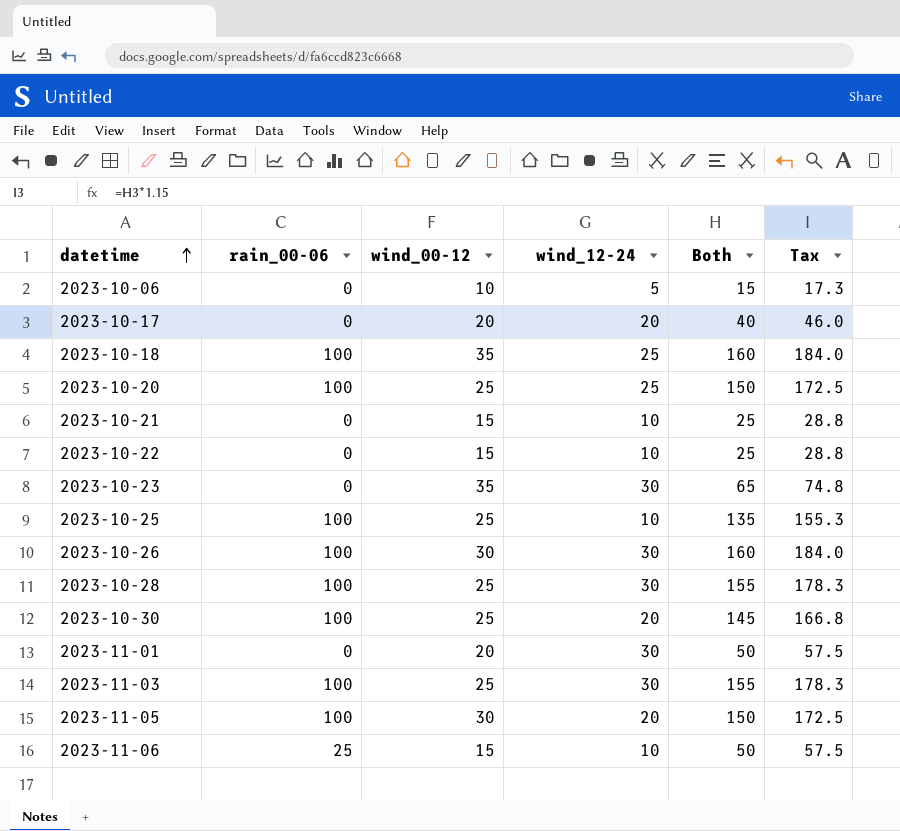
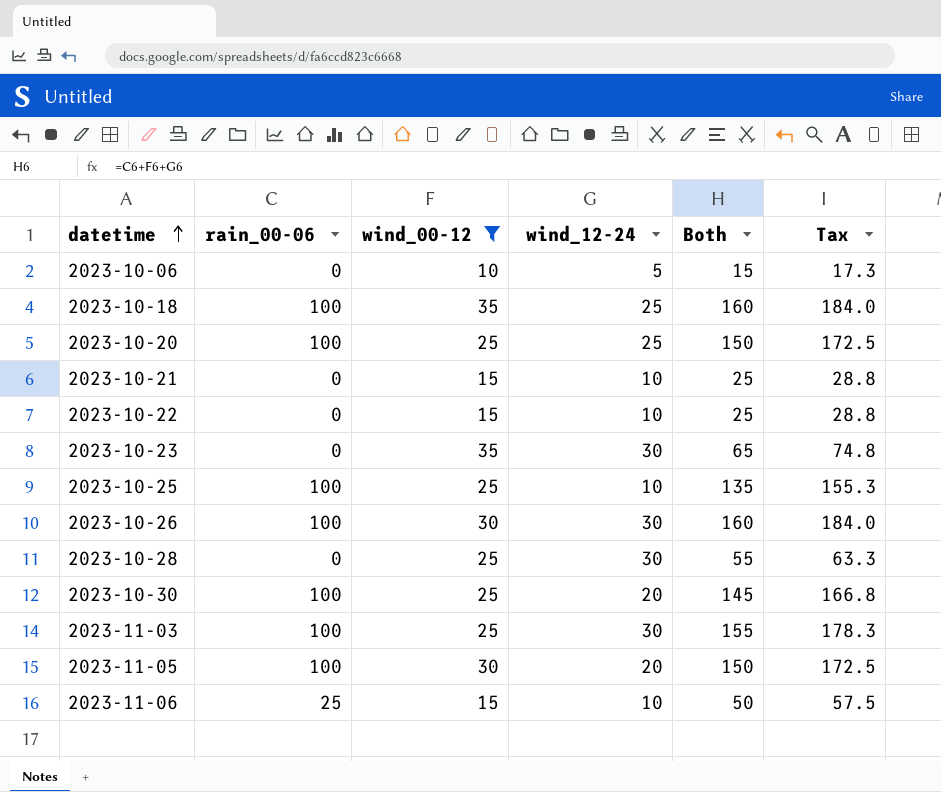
filter: none -> wind_00-12 != 20
2023-10-28 | rain_00-06: 100 -> 0
2023-10-28 | Both: 155 -> 55
2023-10-28 | Tax: 178.3 -> 63.3

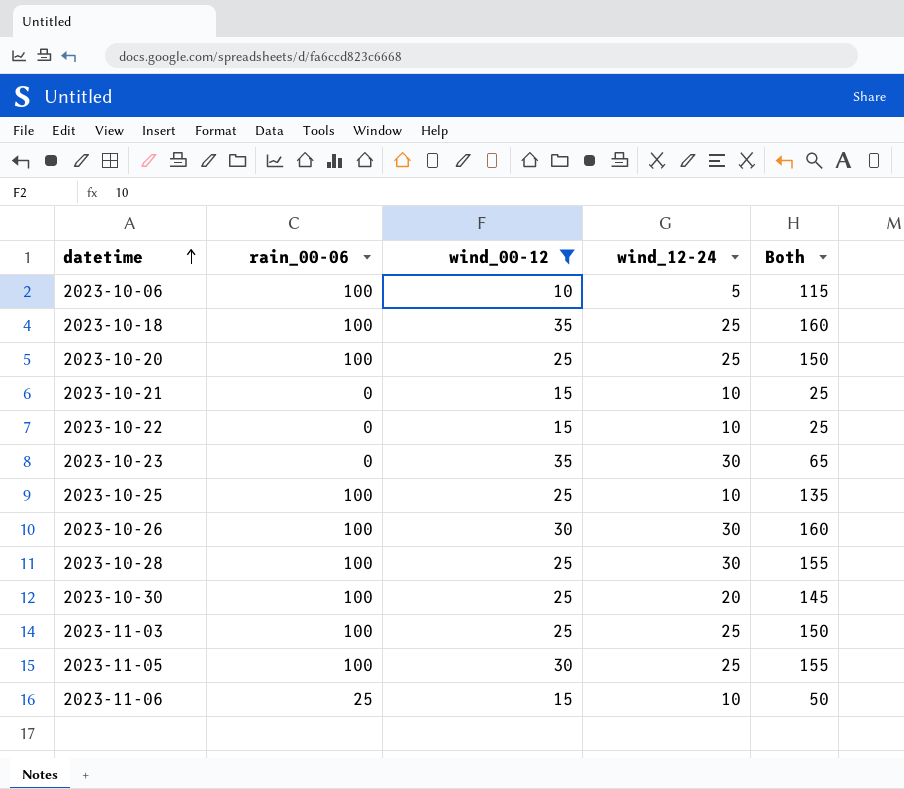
column Tax | formula: [Both] * 1.15 -> none
2023-10-06 | rain_00-06: 0 -> 100
2023-10-06 | Both: 15 -> 115
2023-10-28 | rain_00-06: 0 -> 100
2023-10-28 | Both: 55 -> 155
2023-11-03 | wind_12-24: 30 -> 25
2023-11-03 | Both: 155 -> 150
2023-11-05 | wind_12-24: 20 -> 25
2023-11-05 | Both: 150 -> 155

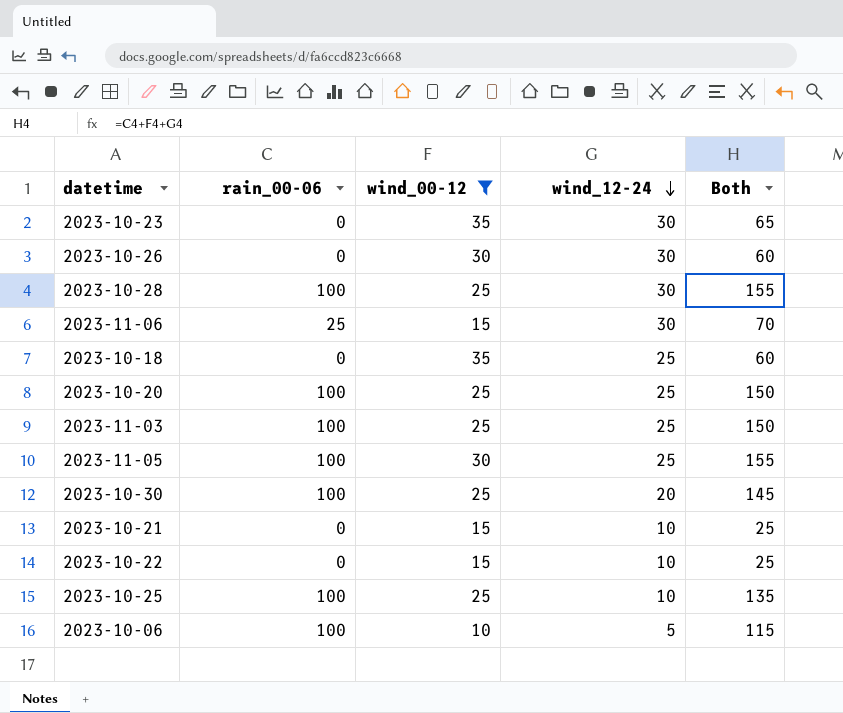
row order: datetime ascending -> wind_12-24 descending
2023-10-26 | rain_00-06: 100 -> 0
2023-10-26 | Both: 160 -> 60
2023-11-06 | wind_12-24: 10 -> 30
2023-11-06 | Both: 50 -> 70
2023-10-18 | rain_00-06: 100 -> 0
2023-10-18 | Both: 160 -> 60

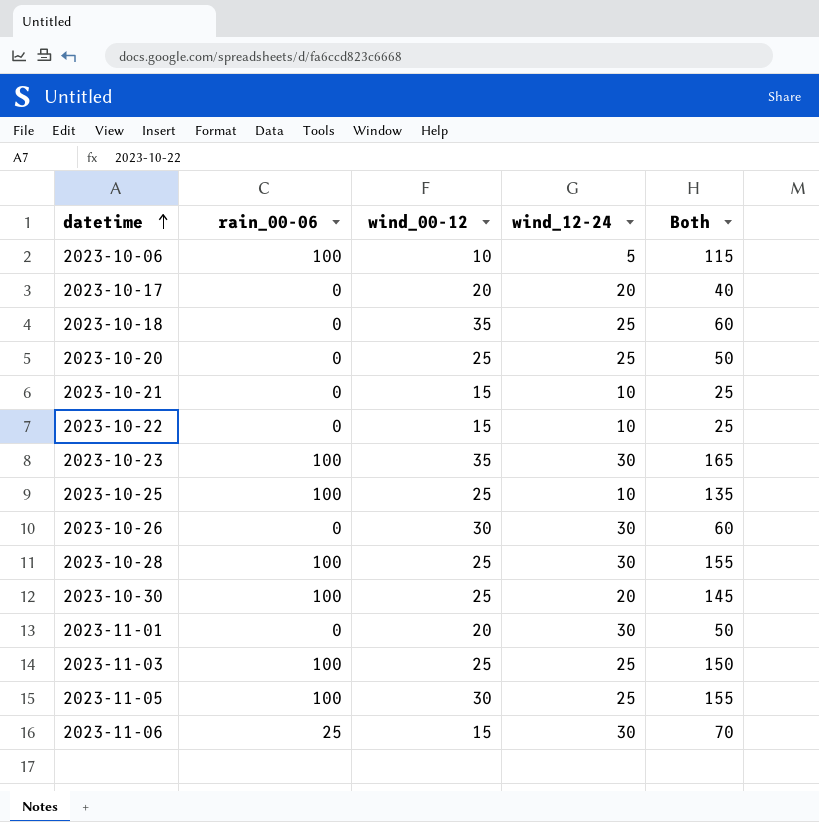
filter: wind_00-12 != 20 -> none
row order: wind_12-24 descending -> datetime ascending
2023-10-20 | rain_00-06: 100 -> 0
2023-10-20 | Both: 150 -> 50
2023-10-23 | rain_00-06: 0 -> 100
2023-10-23 | Both: 65 -> 165

